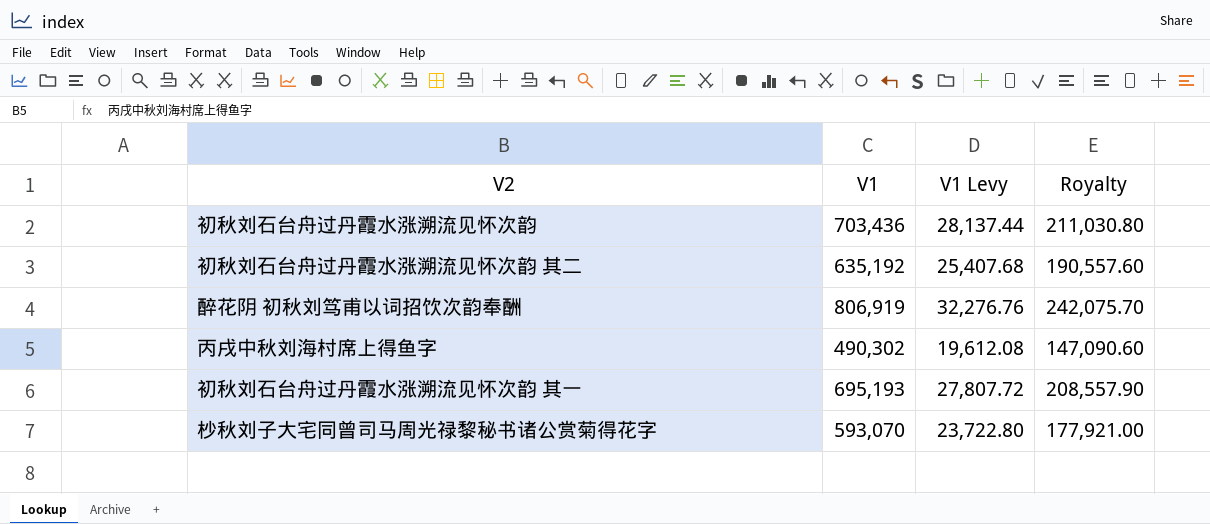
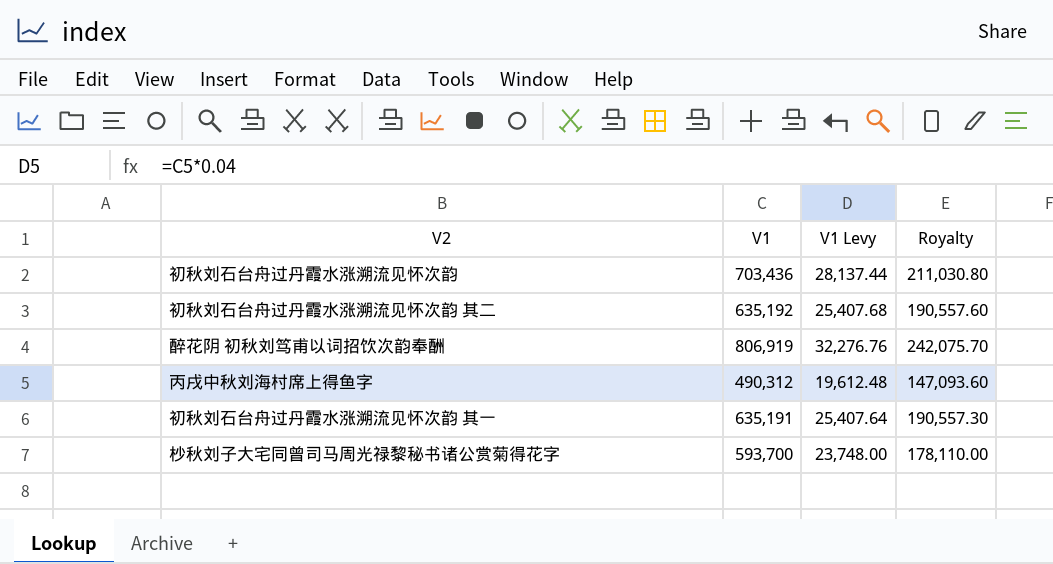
丙戌中秋刘海村席上得鱼字 | V1: 490,302 -> 490,312
丙戌中秋刘海村席上得鱼字 | V1 Levy: 19,612.08 -> 19,612.48
丙戌中秋刘海村席上得鱼字 | Royalty: 147,090.60 -> 147,093.60
初秋刘石台舟过丹霞水涨溯流见怀次韵 其一 | V1: 695,193 -> 635,191
初秋刘石台舟过丹霞水涨溯流见怀次韵 其一 | V1 Levy: 27,807.72 -> 25,407.64
初秋刘石台舟过丹霞水涨溯流见怀次韵 其一 | Royalty: 208,557.90 -> 190,557.30
杪秋刘子大宅同曾司马周光禄黎秘书诸公赏菊得花字 | V1: 593,070 -> 593,700
杪秋刘子大宅同曾司马周光禄黎秘书诸公赏菊得花字 | V1 Levy: 23,722.80 -> 23,748.00
杪秋刘子大宅同曾司马周光禄黎秘书诸公赏菊得花字 | Royalty: 177,921.00 -> 178,110.00

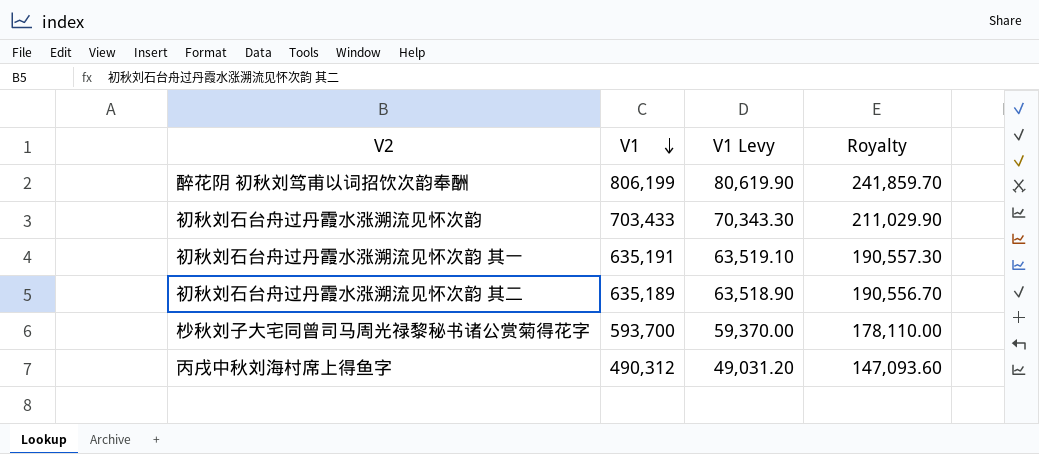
row order: none -> V1 descending
column V1 Levy | formula: [V1] * 0.04 -> [V1] * 0.1
醉花阴 初秋刘笃甫以词招饮次韵奉酬 | V1: 806,919 -> 806,199
醉花阴 初秋刘笃甫以词招饮次韵奉酬 | Royalty: 242,075.70 -> 241,859.70
初秋刘石台舟过丹霞水涨溯流见怀次韵 | V1: 703,436 -> 703,433
初秋刘石台舟过丹霞水涨溯流见怀次韵 | Royalty: 211,030.80 -> 211,029.90
初秋刘石台舟过丹霞水涨溯流见怀次韵 其二 | V1: 635,192 -> 635,189
初秋刘石台舟过丹霞水涨溯流见怀次韵 其二 | Royalty: 190,557.60 -> 190,556.70

